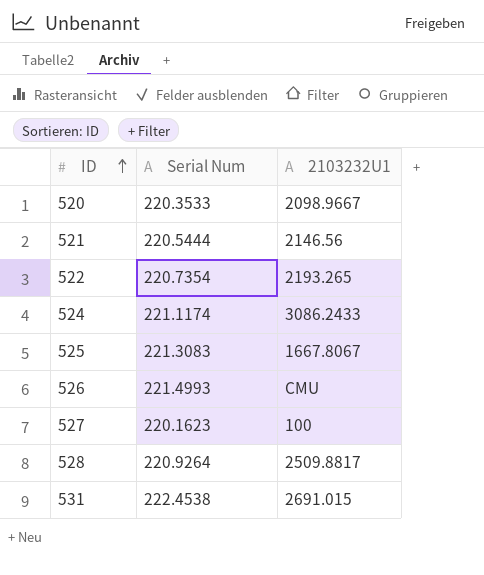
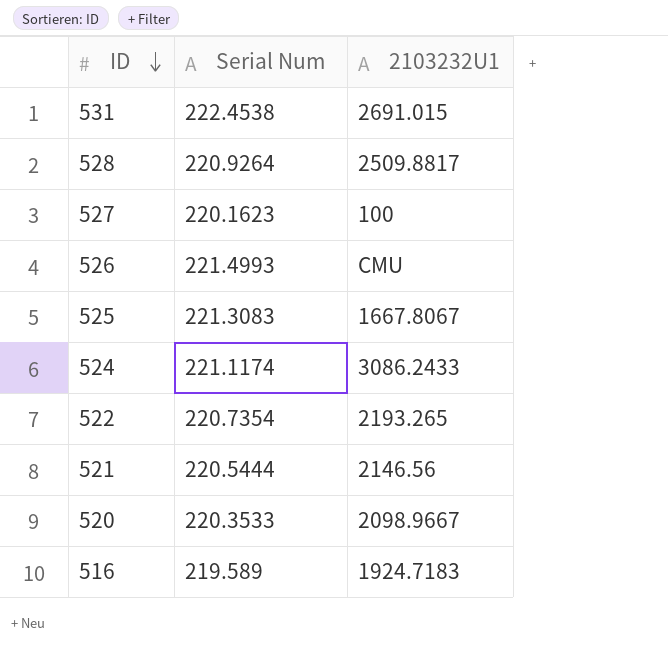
row order: ID ascending -> ID descending
row 516: none -> 219.589 | 1924.7183

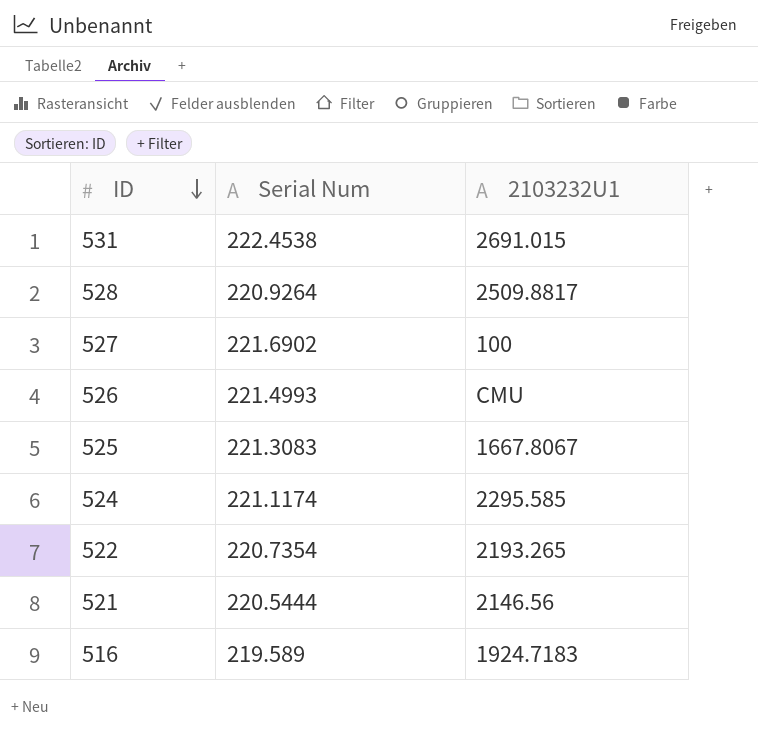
row 520: 220.3533 | 2098.9667 -> none
527 | Serial Num: 220.1623 -> 221.6902
524 | 2103232U1: 3086.2433 -> 2295.585

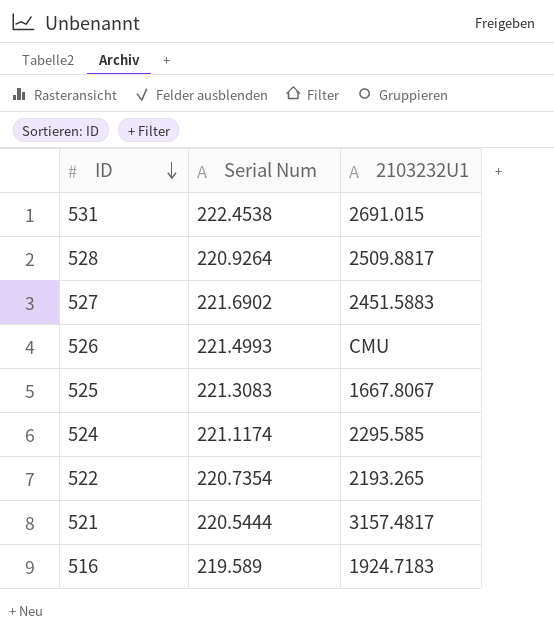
527 | 2103232U1: 100 -> 2451.5883
521 | 2103232U1: 2146.56 -> 3157.4817

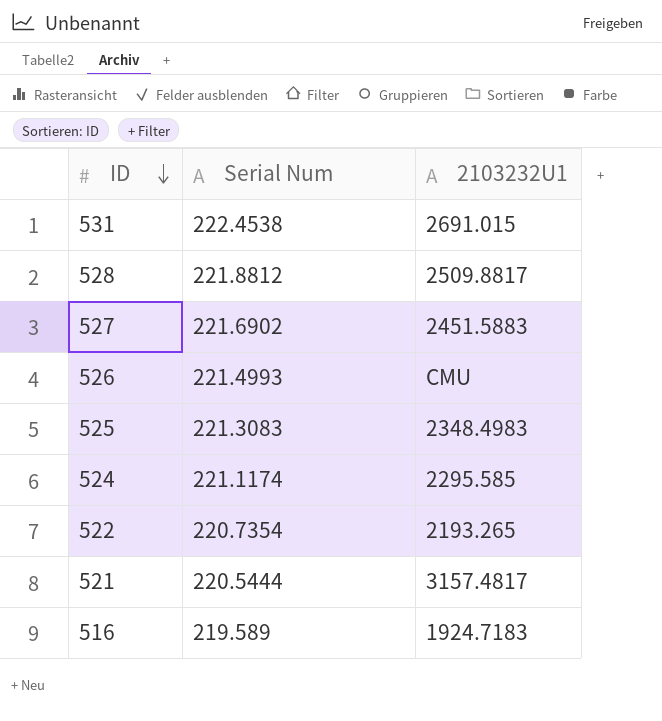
528 | Serial Num: 220.9264 -> 221.8812
525 | 2103232U1: 1667.8067 -> 2348.4983

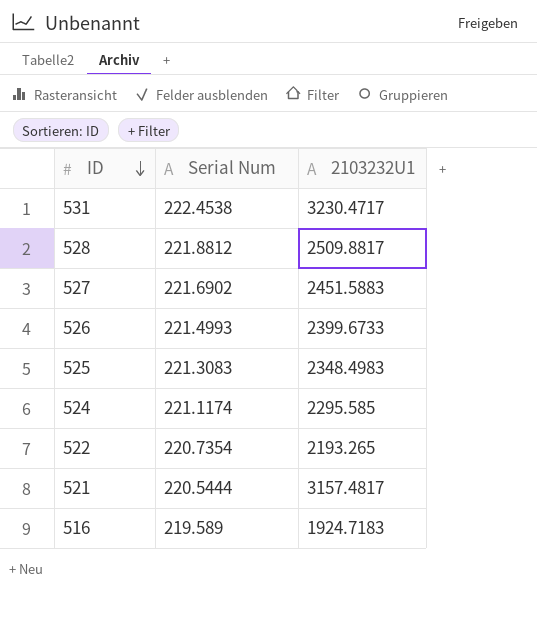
531 | 2103232U1: 2691.015 -> 3230.4717
526 | 2103232U1: CMU -> 2399.6733

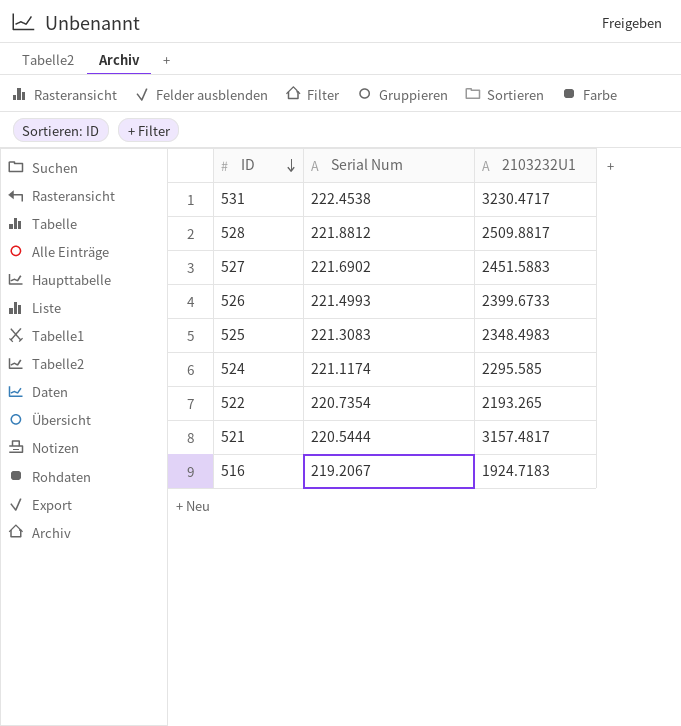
516 | Serial Num: 219.589 -> 219.2067

